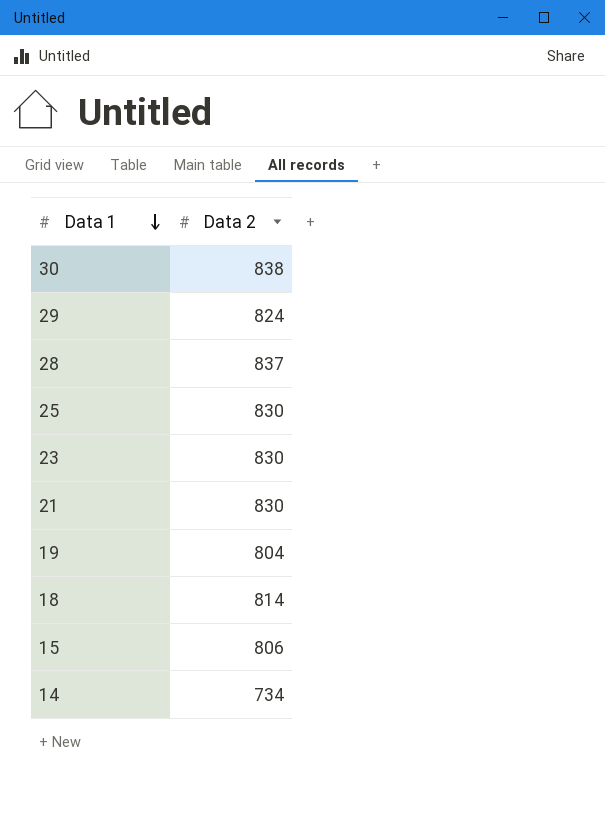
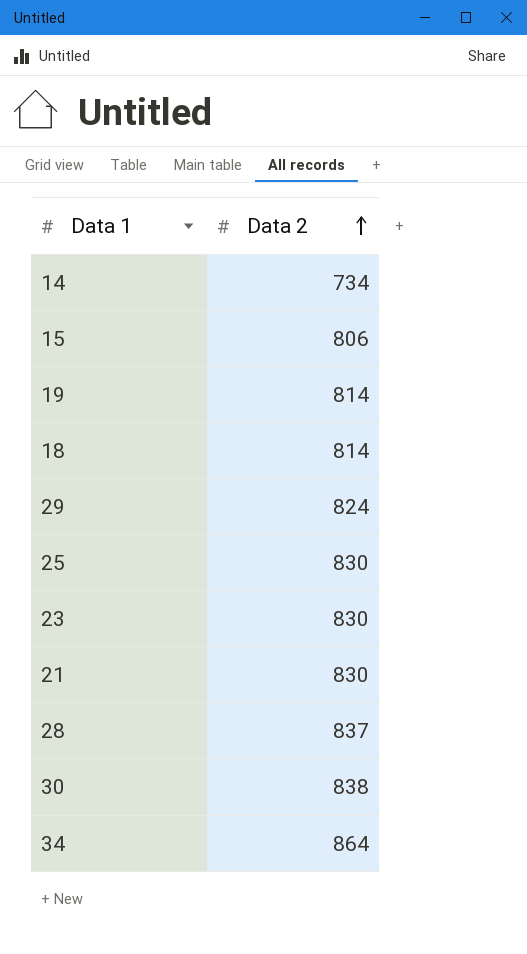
row order: Data 1 descending -> Data 2 ascending
19 | Data 2: 804 -> 814
row 34: none -> 864

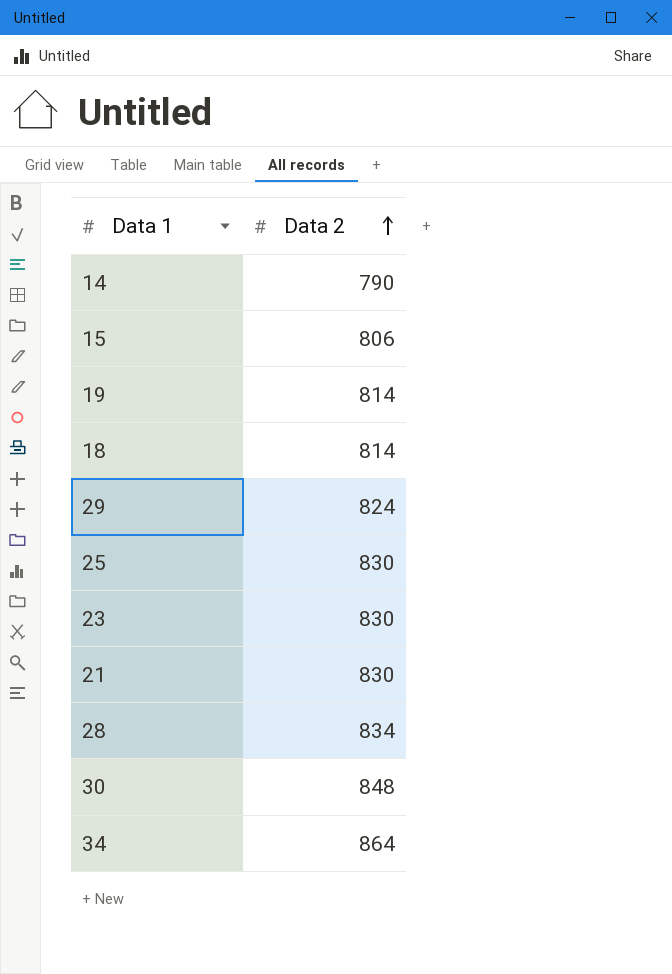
14 | Data 2: 734 -> 790
28 | Data 2: 837 -> 834
30 | Data 2: 838 -> 848

